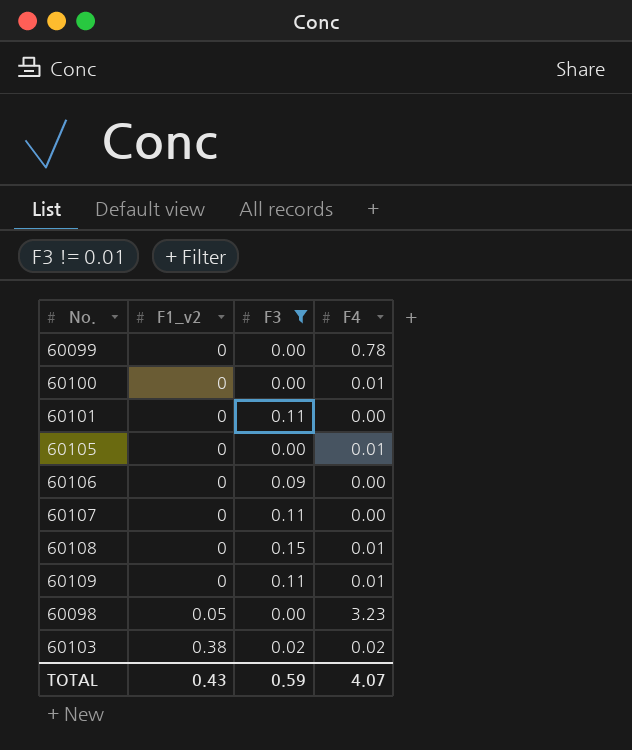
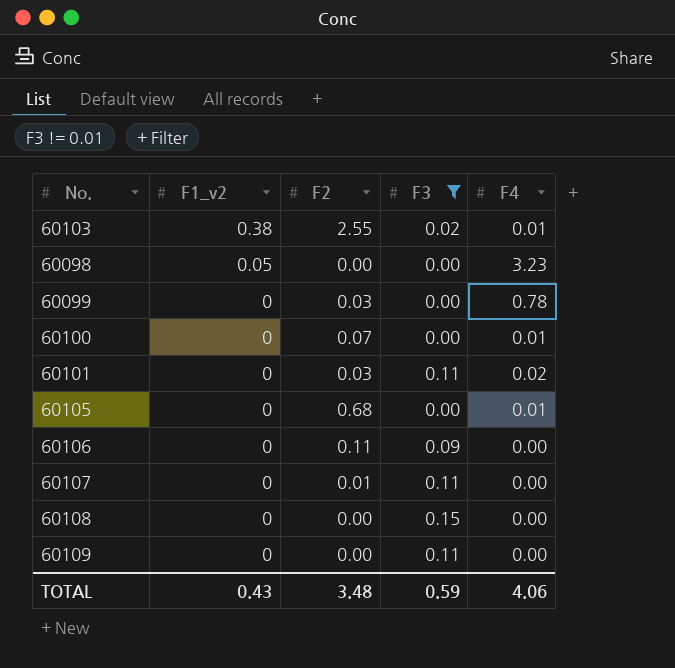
row order: F1_v2 ascending -> F1_v2 descending
column F2 | position: none -> 3
60103 | F4: 0.02 -> 0.01
60101 | F4: 0.00 -> 0.02
60108 | F4: 0.01 -> 0.00
60109 | F4: 0.01 -> 0.00
TOTAL | F4: 4.07 -> 4.06

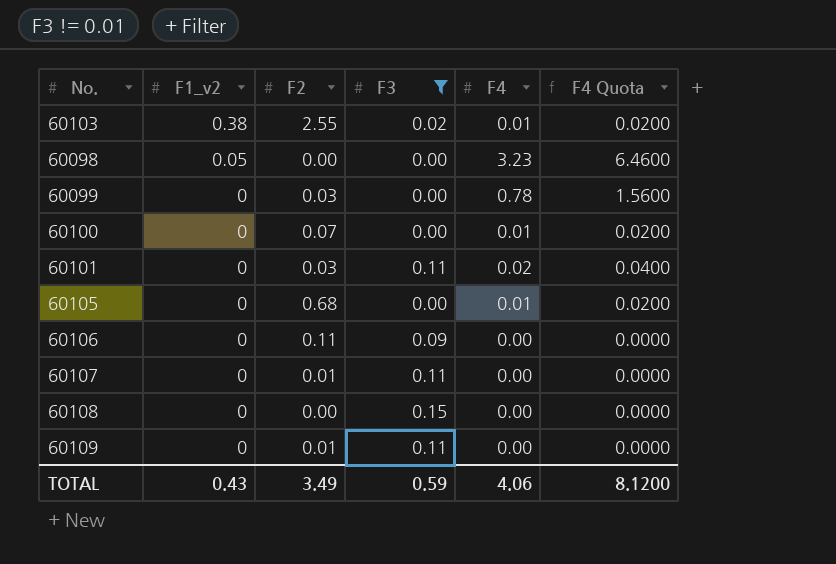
column F4 Quota | formula: none -> [F4] * 2
60109 | F2: 0.00 -> 0.01
TOTAL | F2: 3.48 -> 3.49

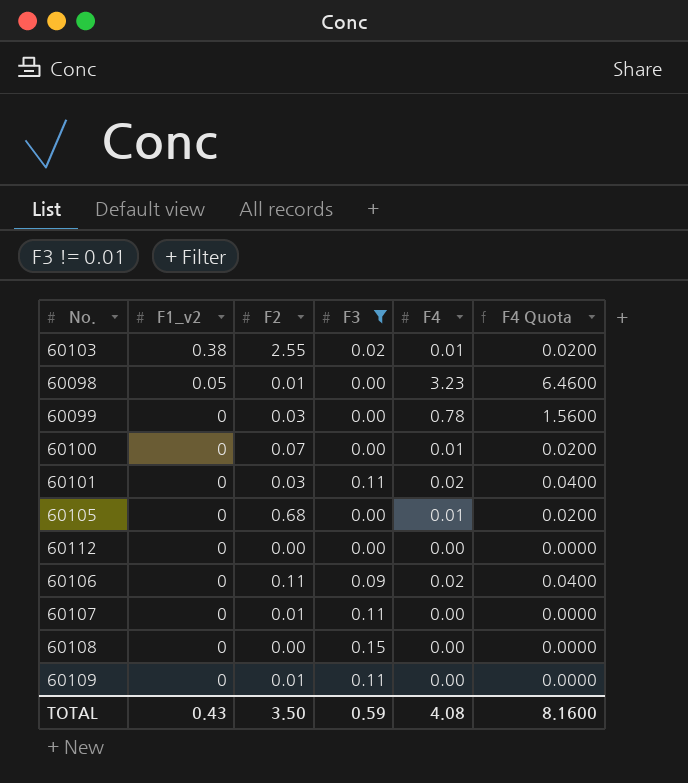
60098 | F2: 0.00 -> 0.01
row 60112: none -> 0 | 0.00 | 0.00 | 0.00 | 0.0000
60106 | F4: 0.00 -> 0.02
60106 | F4 Quota: 0.0000 -> 0.0400
TOTAL | F2: 3.49 -> 3.50
TOTAL | F4: 4.06 -> 4.08
TOTAL | F4 Quota: 8.1200 -> 8.1600

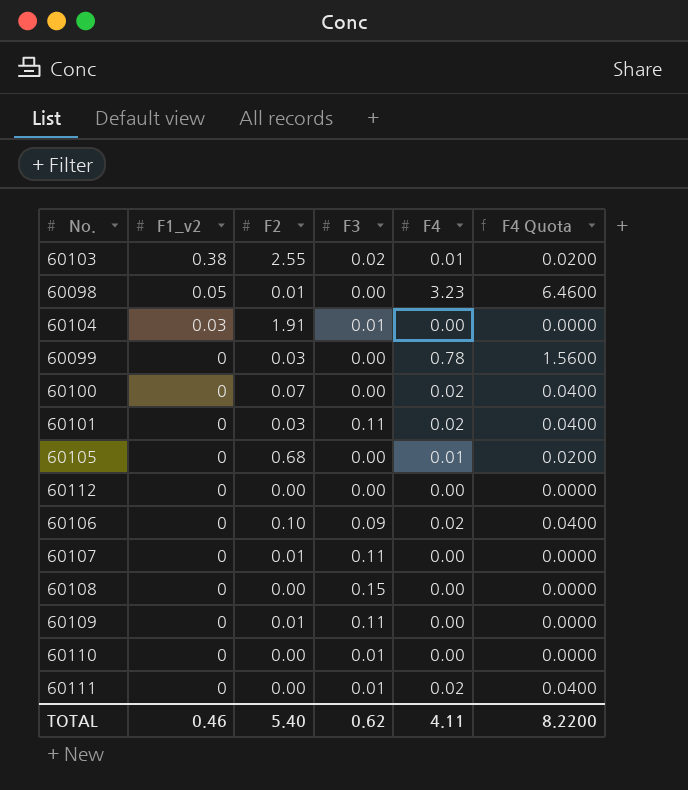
filter: F3 != 0.01 -> none
60100 | F4: 0.01 -> 0.02
60100 | F4 Quota: 0.0200 -> 0.0400
60106 | F2: 0.11 -> 0.10
TOTAL | F1_v2: 0.43 -> 0.46
TOTAL | F2: 3.50 -> 5.40
TOTAL | F3: 0.59 -> 0.62
TOTAL | F4: 4.08 -> 4.11
TOTAL | F4 Quota: 8.1600 -> 8.2200

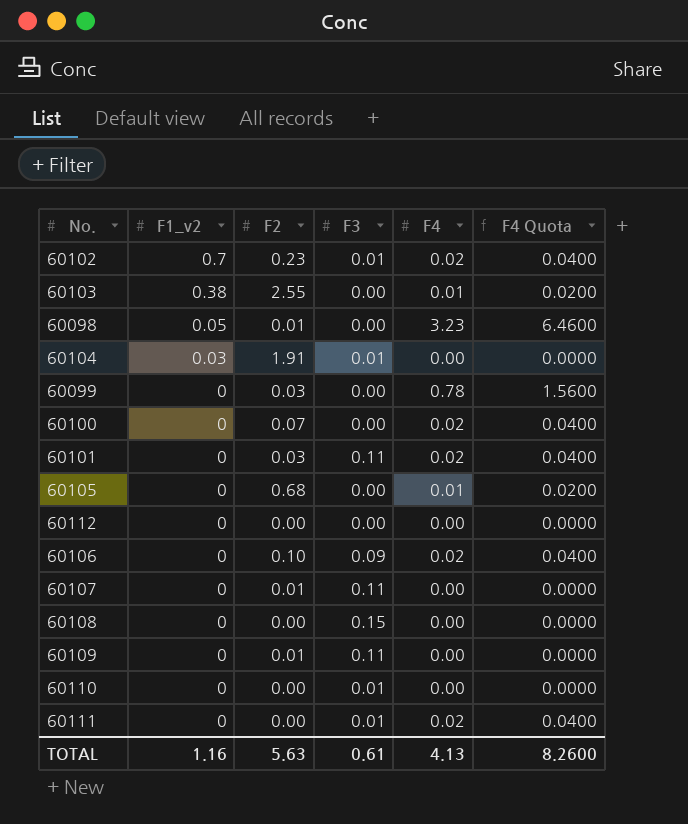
row 60102: none -> 0.7 | 0.23 | 0.01 | 0.02 | 0.0400
60103 | F3: 0.02 -> 0.00
TOTAL | F1_v2: 0.46 -> 1.16
TOTAL | F2: 5.40 -> 5.63
TOTAL | F3: 0.62 -> 0.61
TOTAL | F4: 4.11 -> 4.13
TOTAL | F4 Quota: 8.2200 -> 8.2600

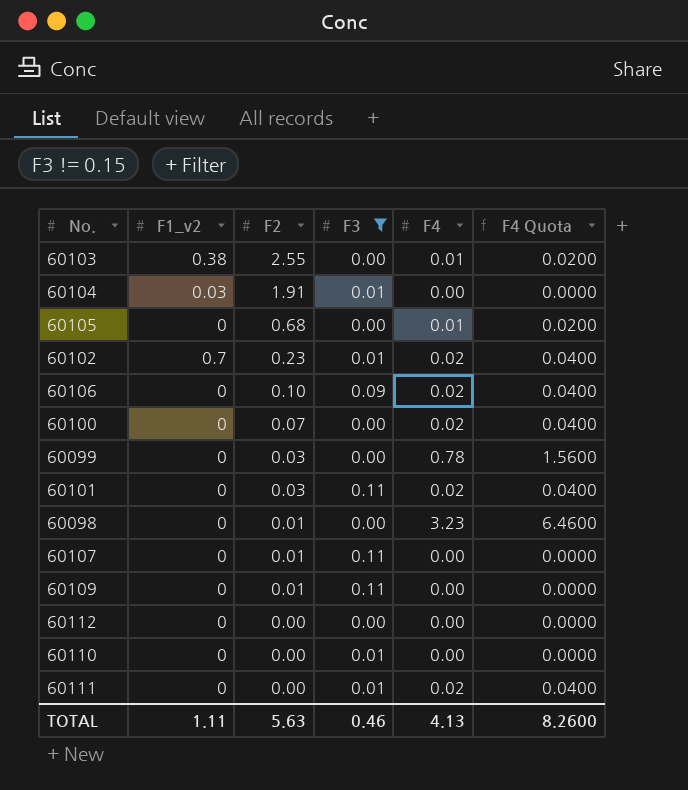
filter: none -> F3 != 0.15
row order: F1_v2 descending -> F2 descending
60098 | F1_v2: 0.05 -> 0
TOTAL | F1_v2: 1.16 -> 1.11
TOTAL | F3: 0.61 -> 0.46

